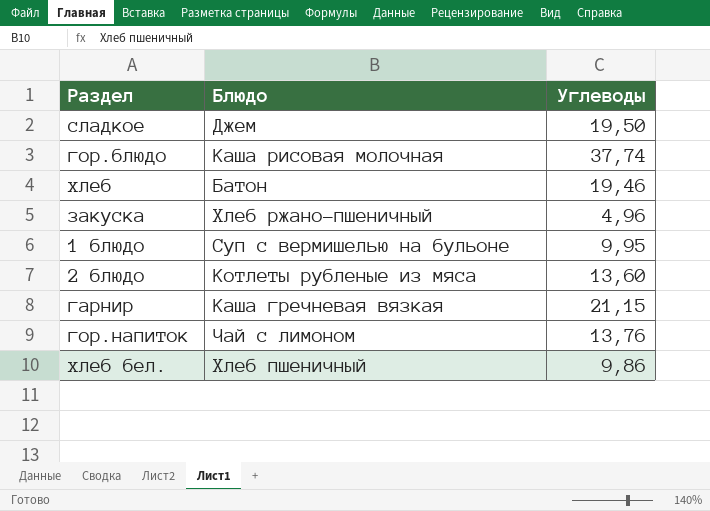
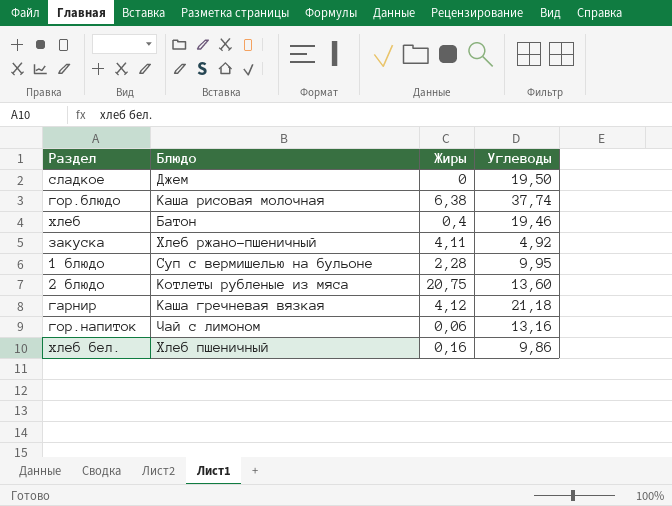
column Жиры | position: none -> 3
закуска | Углеводы: 4,96 -> 4,92
гарнир | Углеводы: 21,15 -> 21,18
гор.напиток | Углеводы: 13,76 -> 13,16

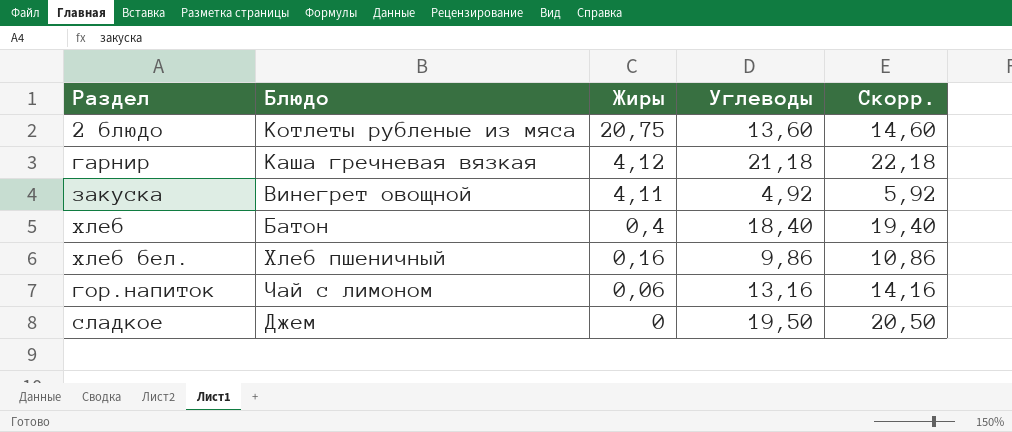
row order: none -> Жиры descending
column Скорр. | formula: none -> [Углеводы] + 1
row гор.блюдо: Каша рисовая молочная | 6,38 | 37,74 -> none
row 1 блюдо: Суп с вермишелью на бульоне | 2,28 | 9,95 -> none
закуска | Блюдо: Хлеб ржано-пшеничный -> Винегрет овощной
хлеб | Углеводы: 19,46 -> 18,40

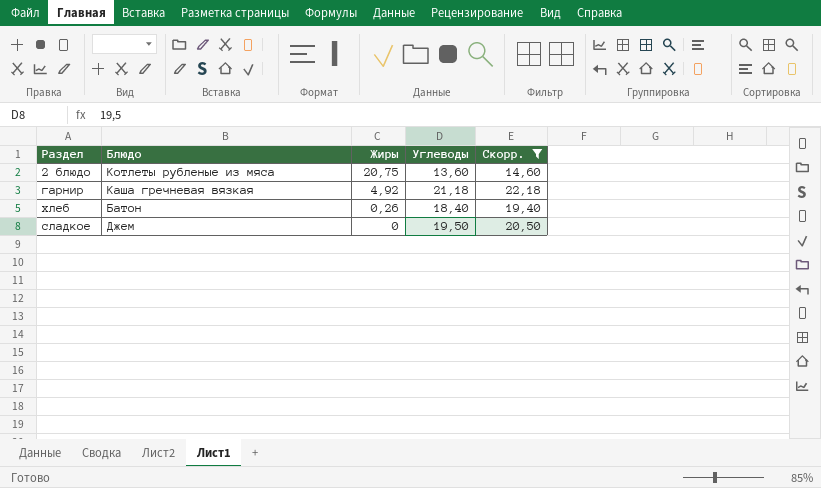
filter: none -> Скорр. >= 14,60
гарнир | Жиры: 4,12 -> 4,92
хлеб | Жиры: 0,4 -> 0,26

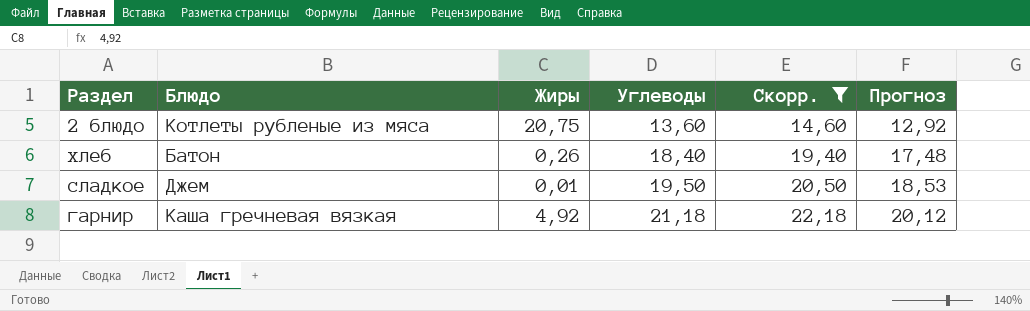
row order: Жиры descending -> Углеводы ascending
column Прогноз | formula: none -> [Углеводы] * 0,95
сладкое | Жиры: 0 -> 0,01

